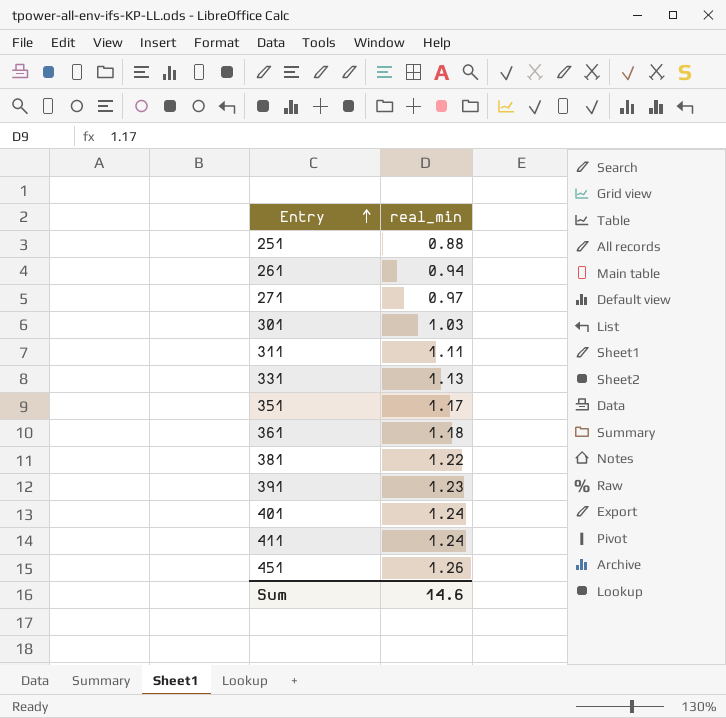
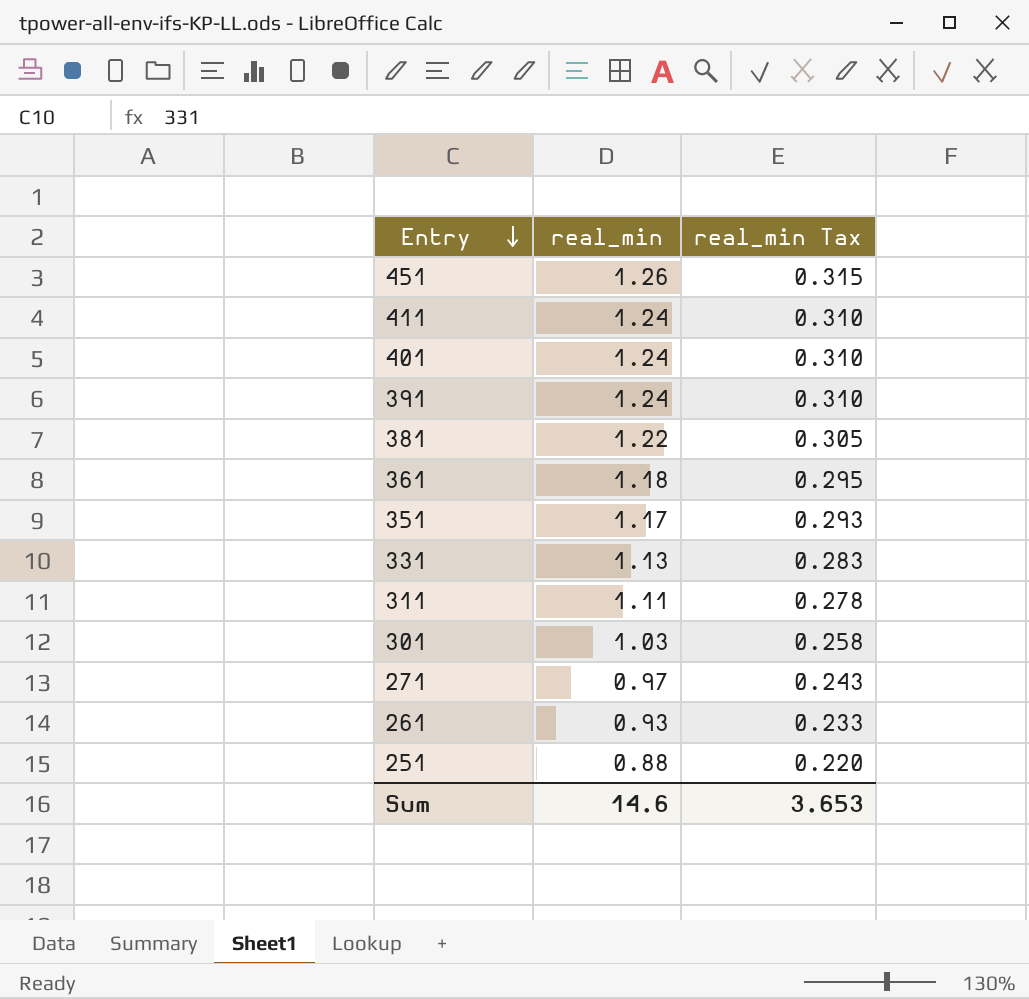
row order: Entry ascending -> Entry descending
column real_min Tax | formula: none -> [real_min] * 0.25
391 | real_min: 1.23 -> 1.24
261 | real_min: 0.94 -> 0.93

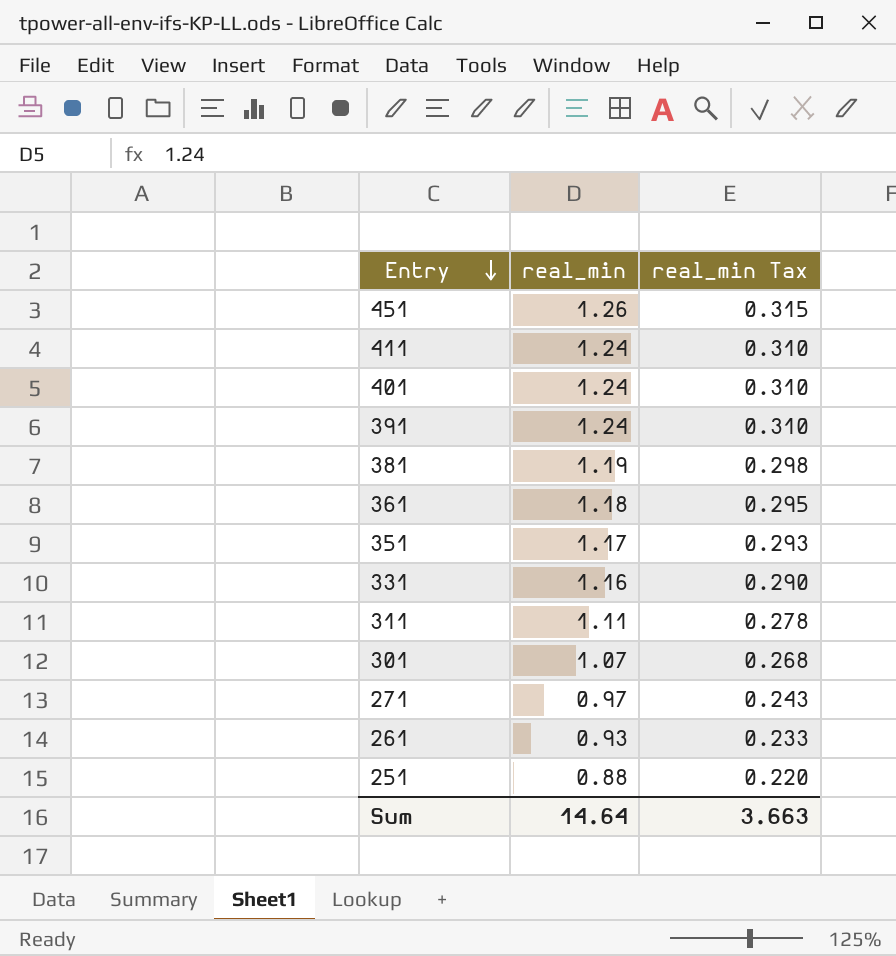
381 | real_min: 1.22 -> 1.19
381 | real_min Tax: 0.305 -> 0.298
331 | real_min: 1.13 -> 1.16
331 | real_min Tax: 0.283 -> 0.290
301 | real_min: 1.03 -> 1.07
301 | real_min Tax: 0.258 -> 0.268
Sum | real_min: 14.6 -> 14.64
Sum | real_min Tax: 3.653 -> 3.663

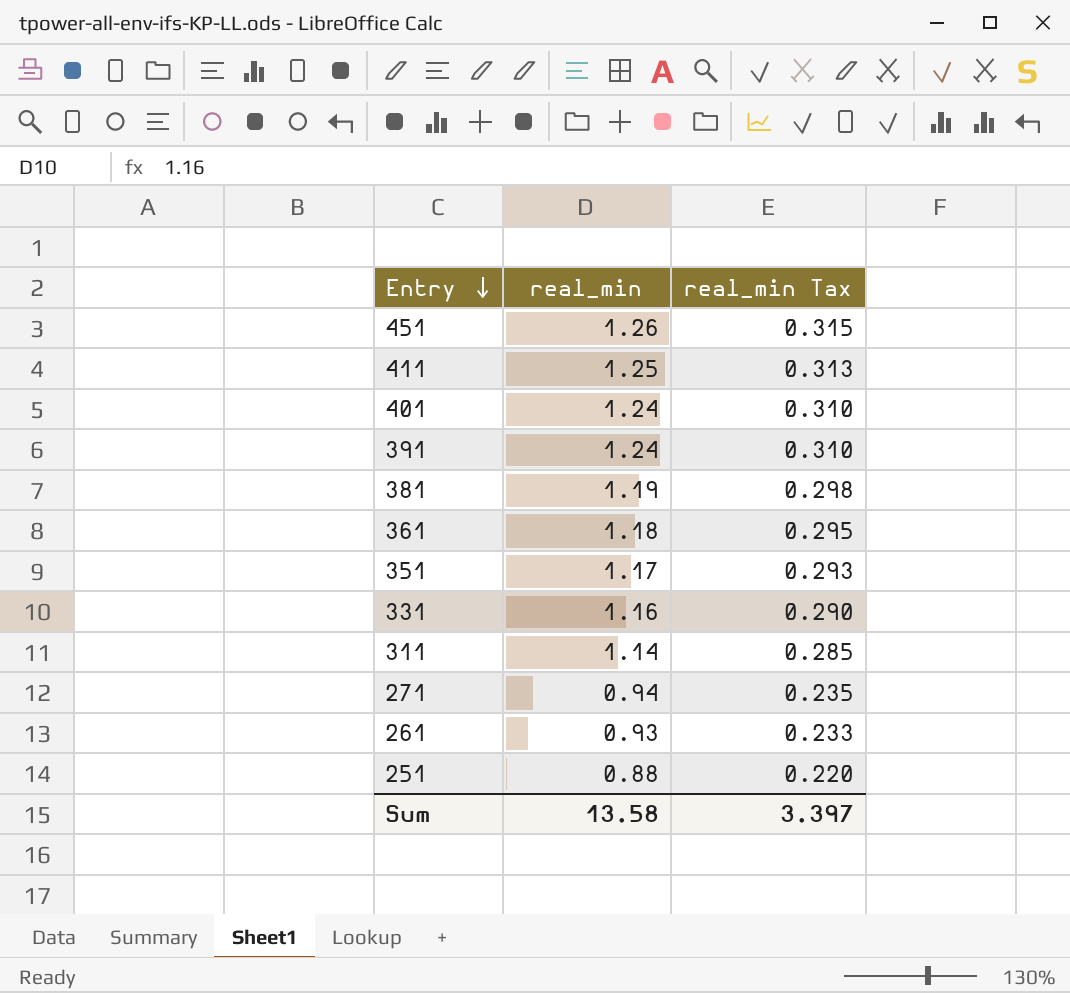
row 301: 1.07 | 0.268 -> none
411 | real_min: 1.24 -> 1.25
411 | real_min Tax: 0.310 -> 0.313
311 | real_min: 1.11 -> 1.14
311 | real_min Tax: 0.278 -> 0.285
271 | real_min: 0.97 -> 0.94
271 | real_min Tax: 0.243 -> 0.235
Sum | real_min: 14.64 -> 13.58
Sum | real_min Tax: 3.663 -> 3.397

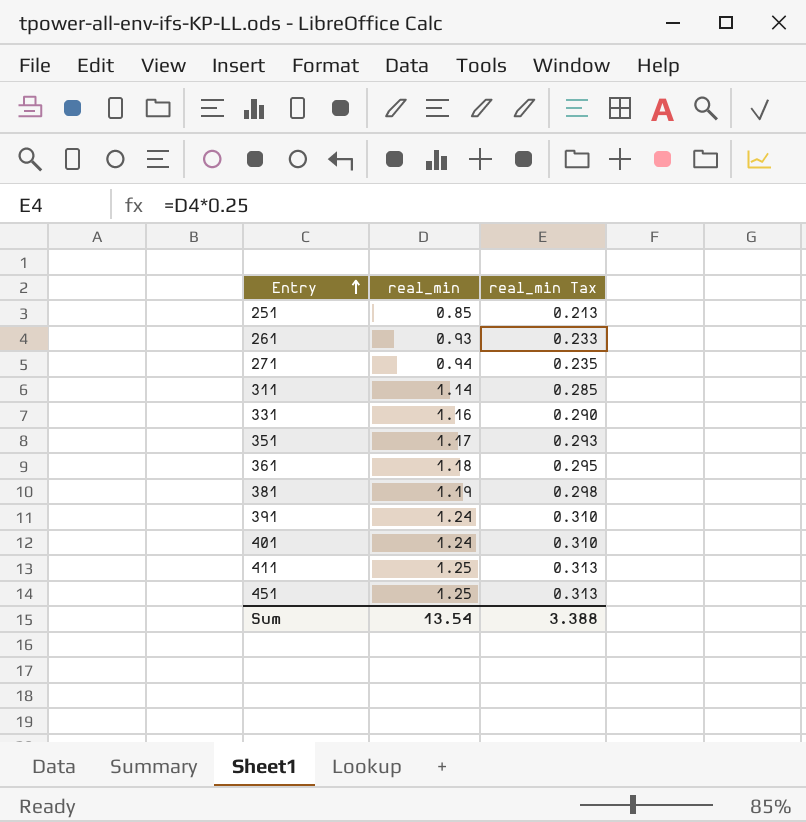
row order: Entry descending -> Entry ascending
251 | real_min: 0.88 -> 0.85
251 | real_min Tax: 0.220 -> 0.213
451 | real_min: 1.26 -> 1.25
451 | real_min Tax: 0.315 -> 0.313
Sum | real_min: 13.58 -> 13.54
Sum | real_min Tax: 3.397 -> 3.388

